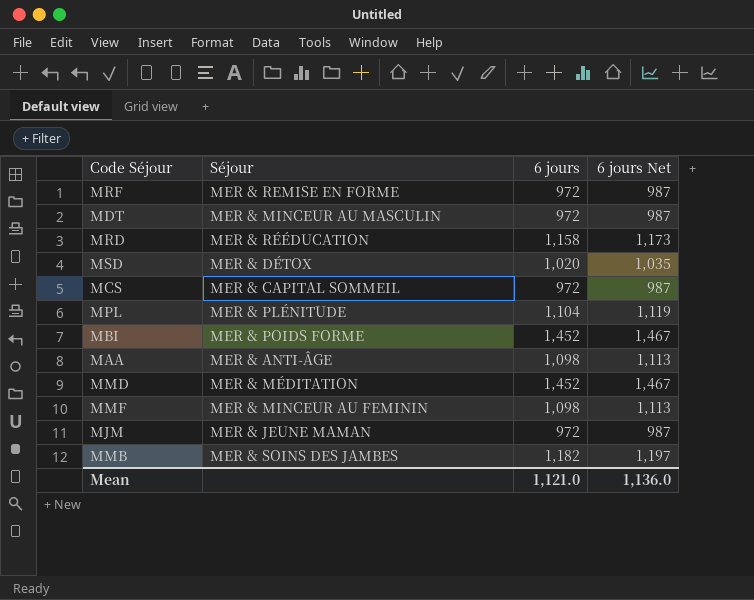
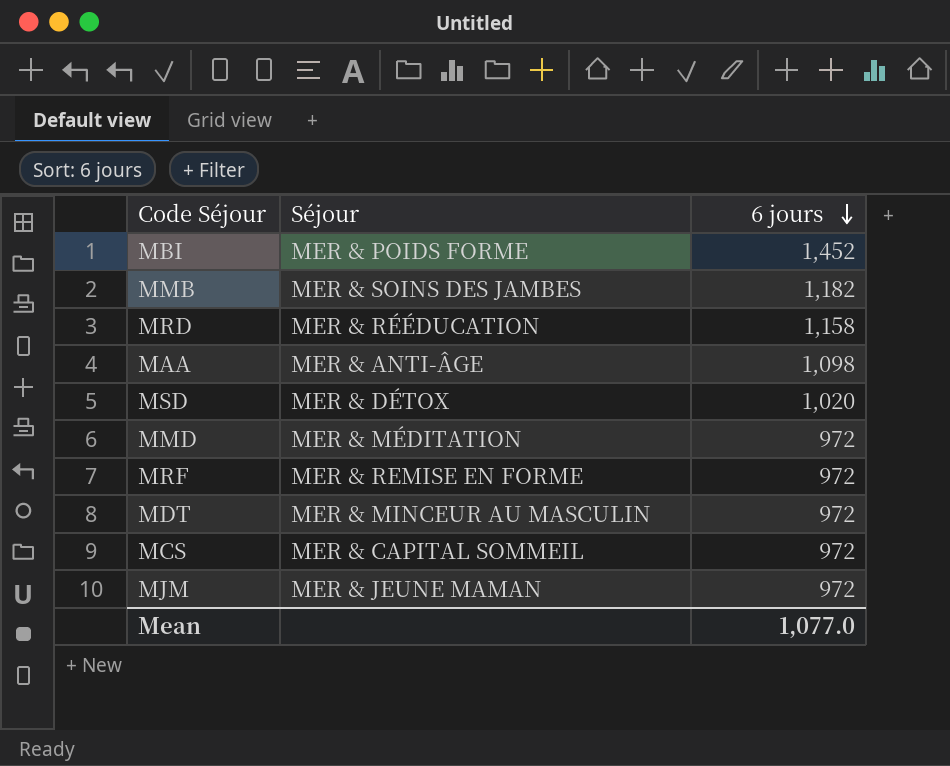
row order: none -> 6 jours descending
column 6 jours Net | formula: [6 jours] + 15 -> none
row MPL: MER & PLÉNITUDE | 1,104 | 1,119 -> none
row MMF: MER & MINCEUR AU FEMININ | 1,098 | 1,113 -> none
MMD | 6 jours: 1,452 -> 972
Mean | 6 jours: 1,121.0 -> 1,077.0

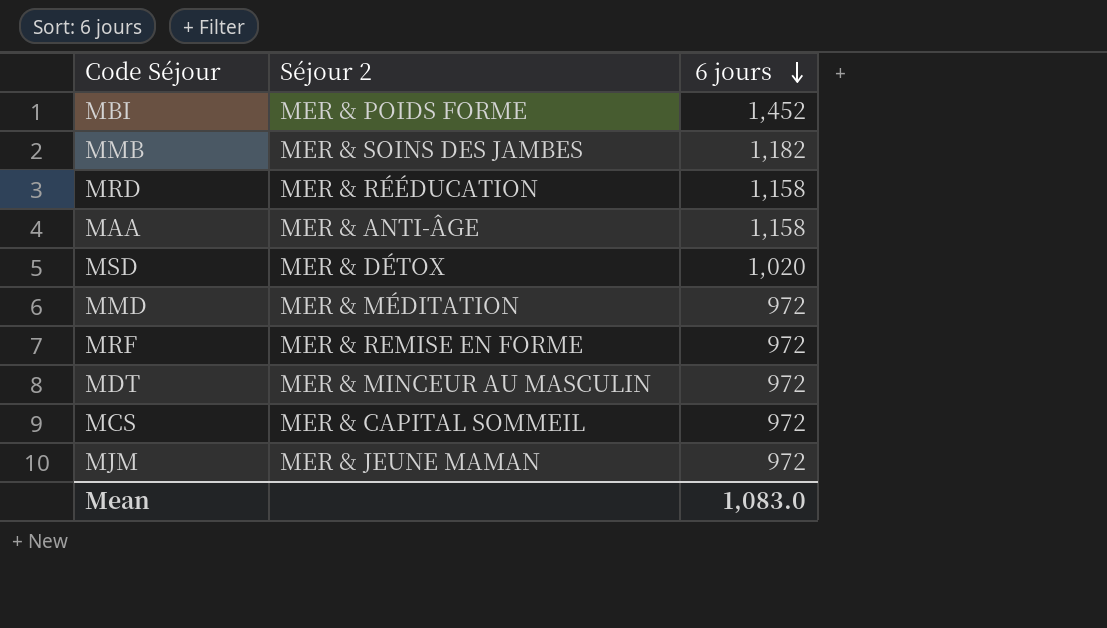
column name: Séjour -> Séjour 2
MAA | 6 jours: 1,098 -> 1,158
Mean | 6 jours: 1,077.0 -> 1,083.0

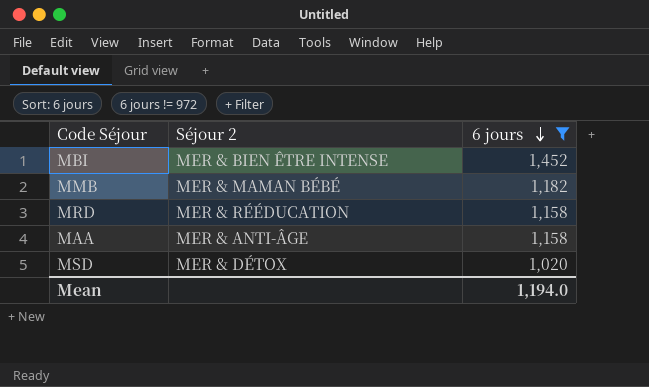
filter: none -> 6 jours != 972
MBI | Séjour 2: MER & POIDS FORME -> MER & BIEN ÊTRE INTENSE
MMB | Séjour 2: MER & SOINS DES JAMBES -> MER & MAMAN BÉBÉ
Mean | 6 jours: 1,083.0 -> 1,194.0

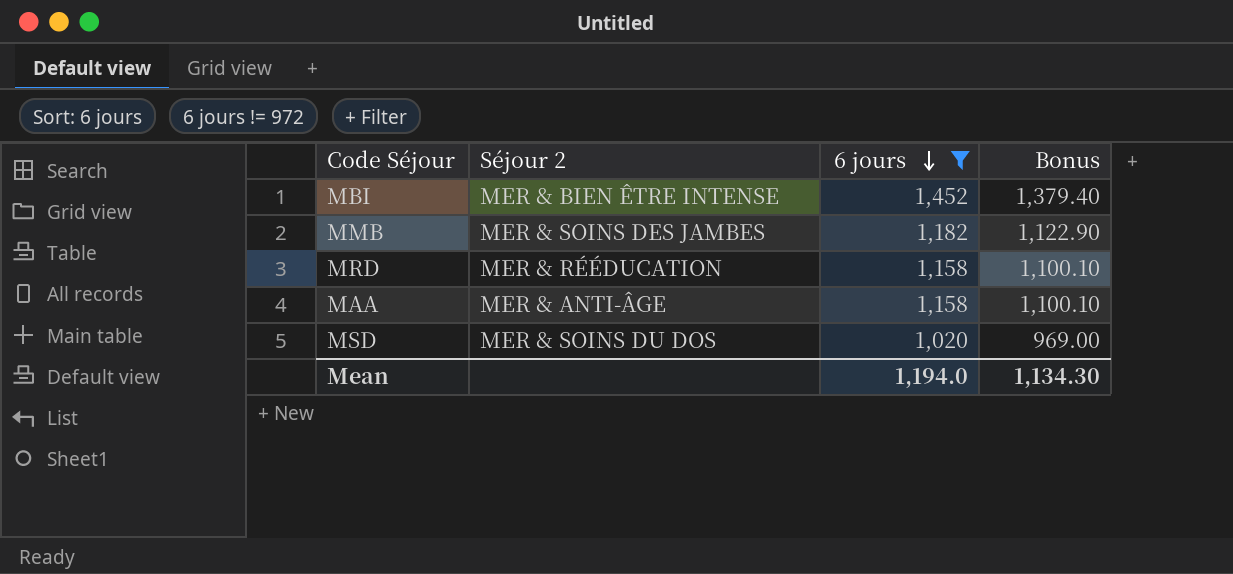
column Bonus | formula: none -> [6 jours] * 0.95
MMB | Séjour 2: MER & MAMAN BÉBÉ -> MER & SOINS DES JAMBES
MSD | Séjour 2: MER & DÉTOX -> MER & SOINS DU DOS

